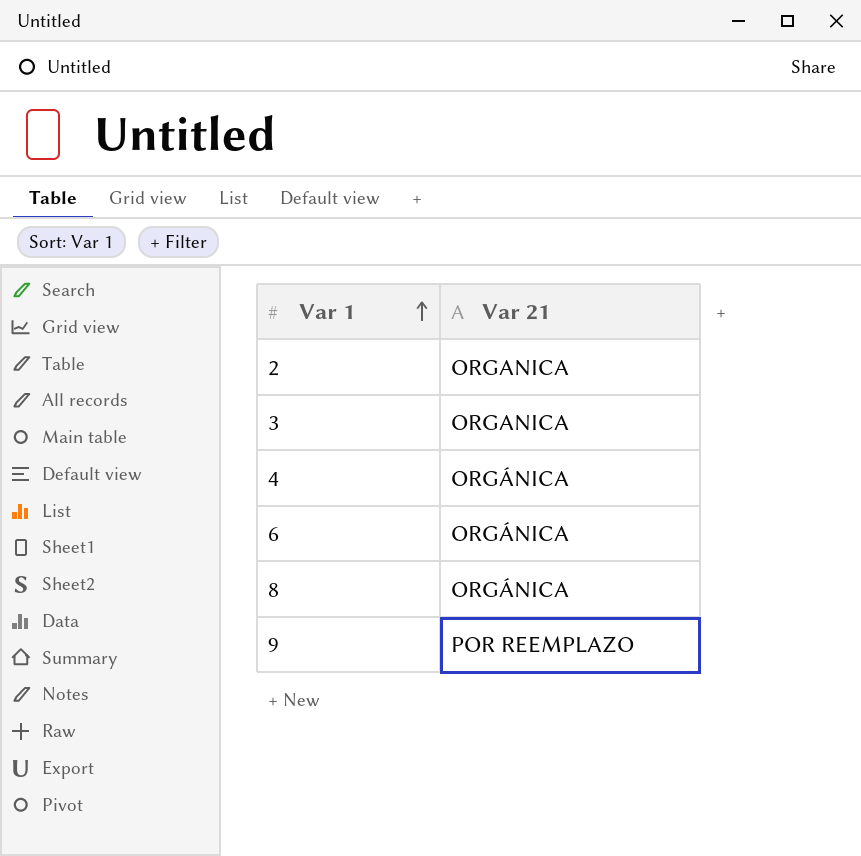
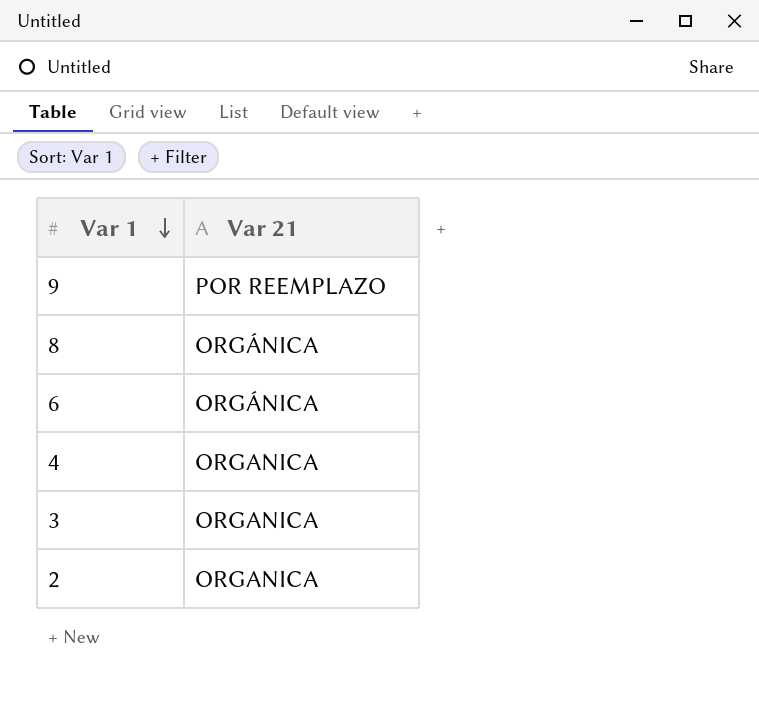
row order: Var 1 ascending -> Var 1 descending
4 | Var 21: ORGÁNICA -> ORGANICA

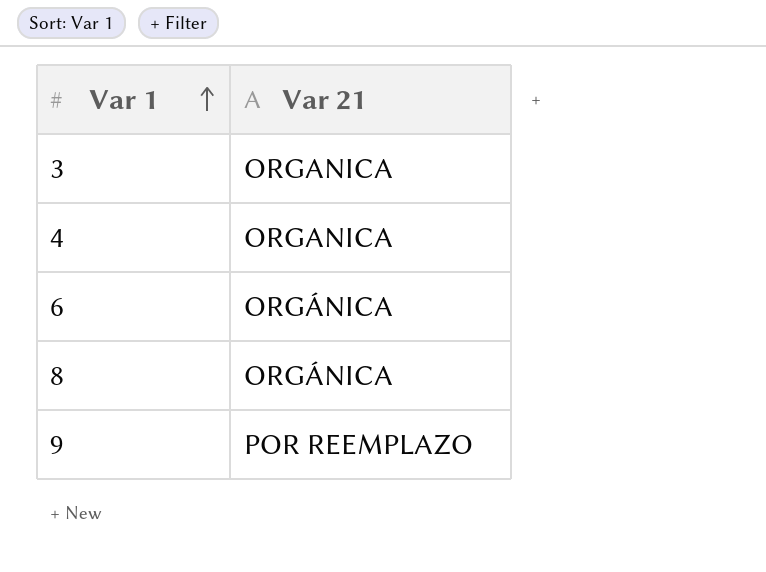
row order: Var 1 descending -> Var 1 ascending
row 2: ORGANICA -> none

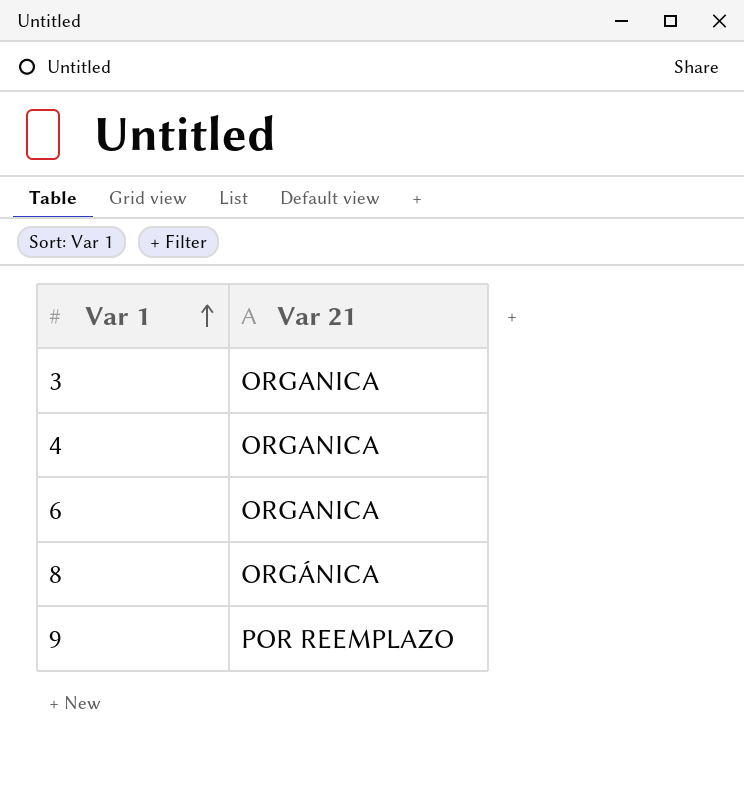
6 | Var 21: ORGÁNICA -> ORGANICA

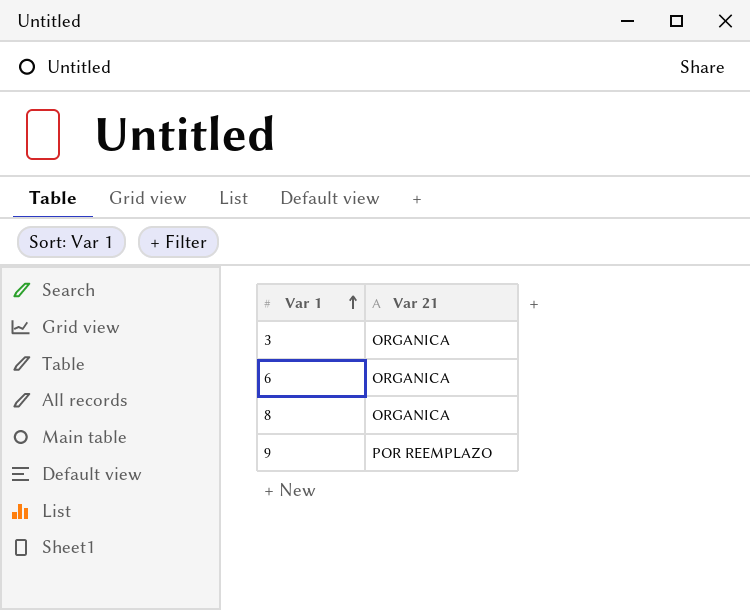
row 4: ORGANICA -> none
8 | Var 21: ORGÁNICA -> ORGANICA

